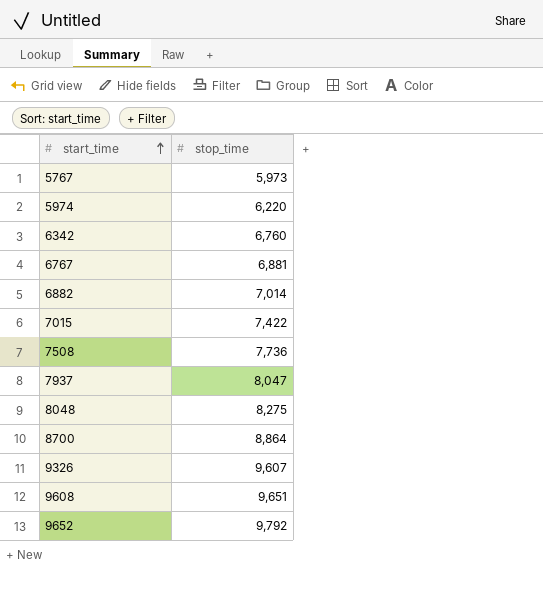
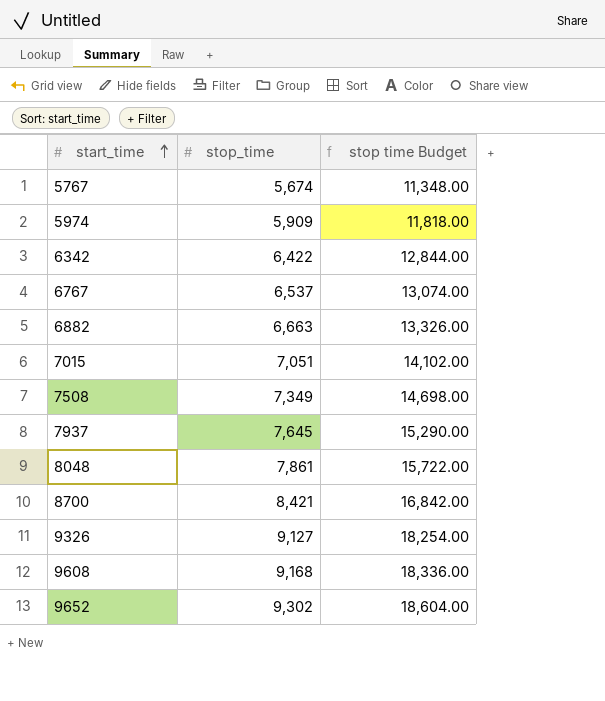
column stop time Budget | formula: none -> [stop_time] * 2
5767 | stop_time: 5,973 -> 5,674
5974 | stop_time: 6,220 -> 5,909
6342 | stop_time: 6,760 -> 6,422
6767 | stop_time: 6,881 -> 6,537
6882 | stop_time: 7,014 -> 6,663
7015 | stop_time: 7,422 -> 7,051
7508 | stop_time: 7,736 -> 7,349
7937 | stop_time: 8,047 -> 7,645
8048 | stop_time: 8,275 -> 7,861
8700 | stop_time: 8,864 -> 8,421
9326 | stop_time: 9,607 -> 9,127
9608 | stop_time: 9,651 -> 9,168
9652 | stop_time: 9,792 -> 9,302

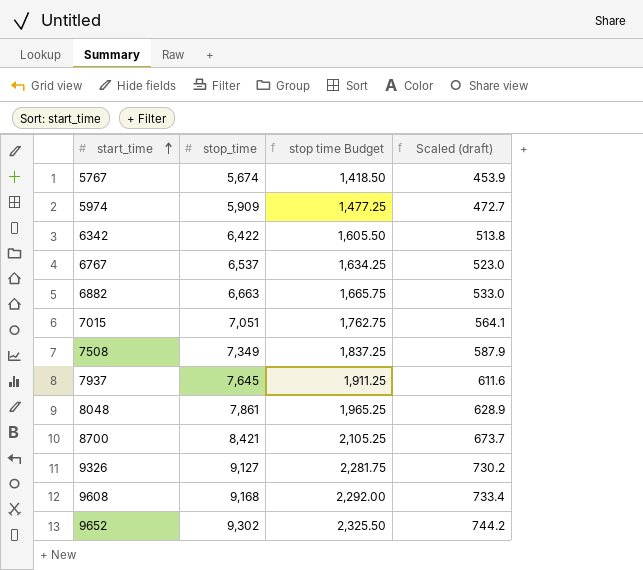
column stop time Budget | formula: [stop_time] * 2 -> [stop_time] * 0.25
column Scaled (draft) | formula: none -> [stop_time] * 0.08

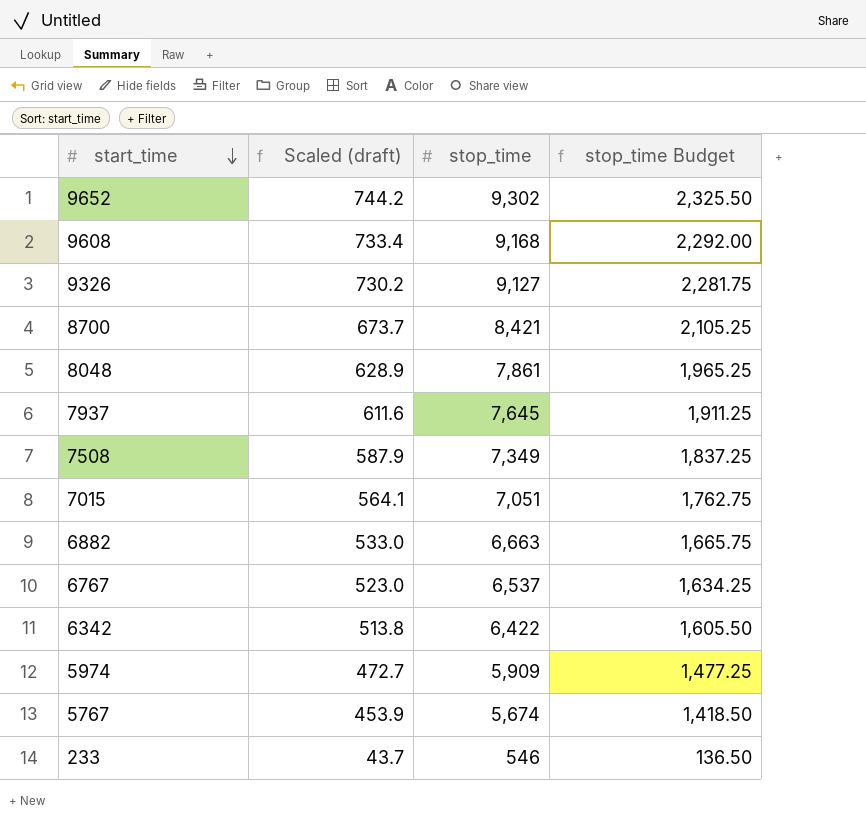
row order: start_time ascending -> start_time descending
column Scaled (draft) | position: 4 -> 2
column name: stop time Budget -> stop_time Budget
row 233: none -> 43.7 | 546 | 136.50

